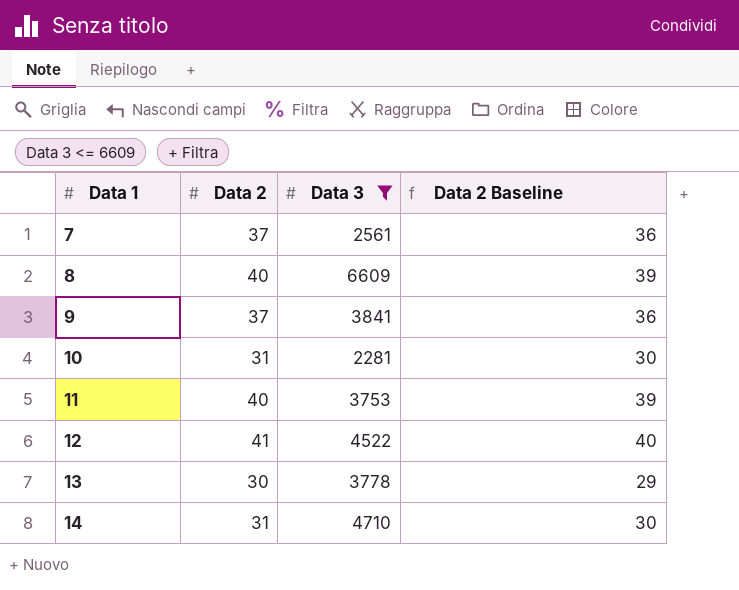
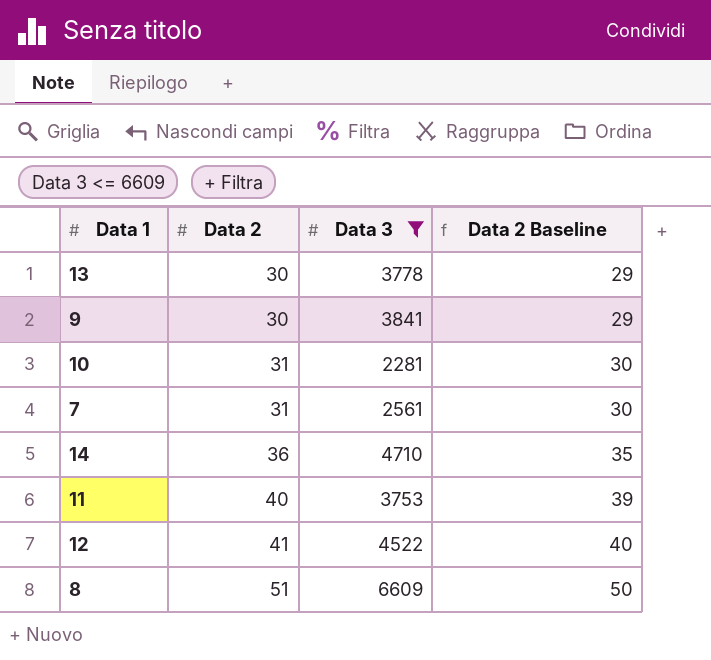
row order: Data 1 ascending -> Data 2 ascending
9 | Data 2: 37 -> 30
9 | Data 2 Baseline: 36 -> 29
7 | Data 2: 37 -> 31
7 | Data 2 Baseline: 36 -> 30
14 | Data 2: 31 -> 36
14 | Data 2 Baseline: 30 -> 35
8 | Data 2: 40 -> 51
8 | Data 2 Baseline: 39 -> 50

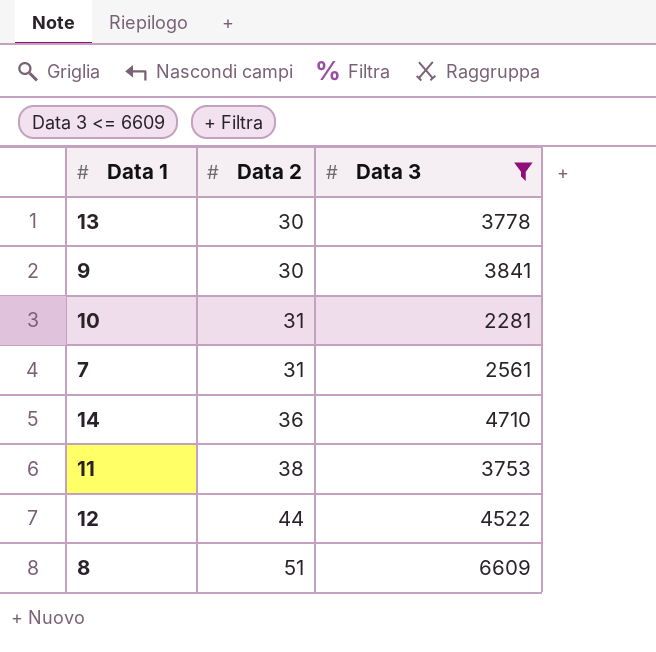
column Data 2 Baseline | formula: [Data 2] - 1 -> none
11 | Data 2: 40 -> 38
12 | Data 2: 41 -> 44

